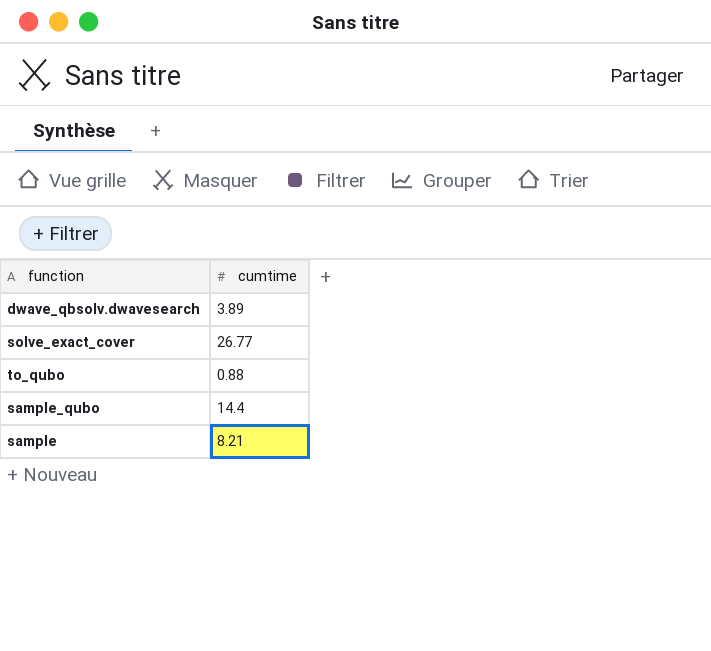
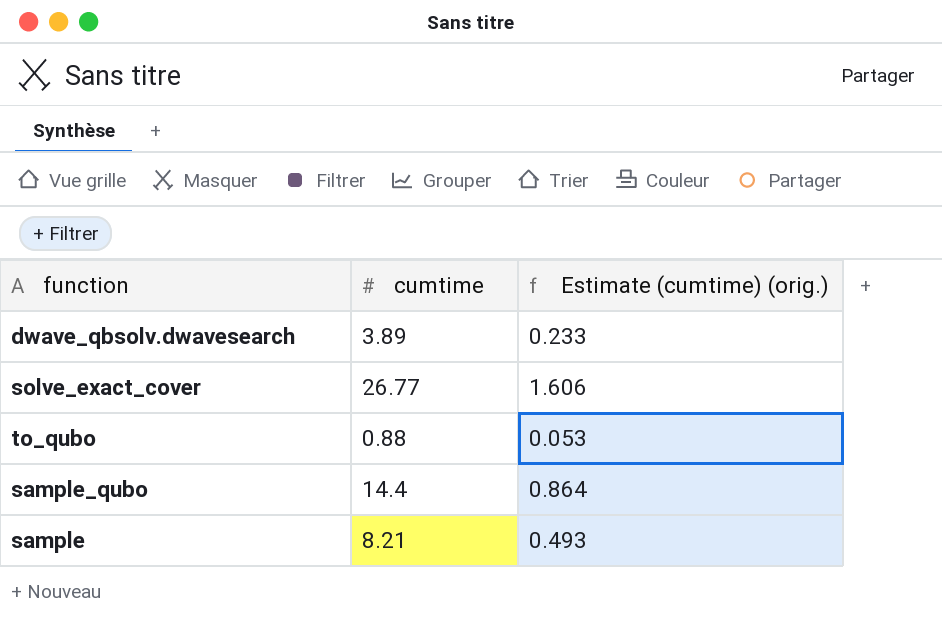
column Estimate (cumtime) (orig.) | formula: none -> [cumtime] * 0.06

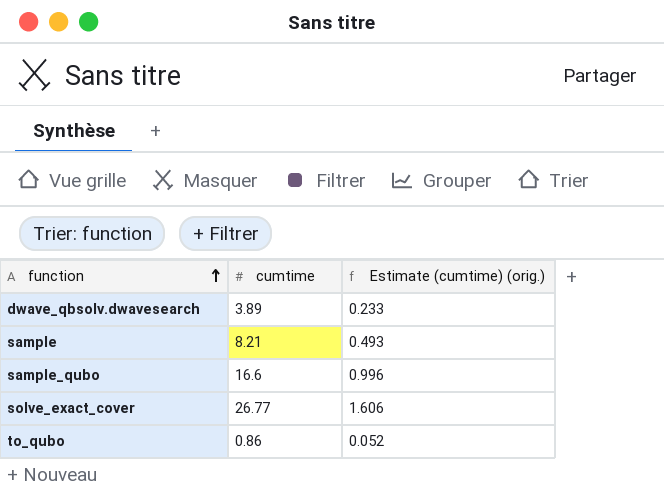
row order: none -> function ascending
sample_qubo | cumtime: 14.4 -> 16.6
sample_qubo | Estimate (cumtime) (orig.): 0.864 -> 0.996
to_qubo | cumtime: 0.88 -> 0.86
to_qubo | Estimate (cumtime) (orig.): 0.053 -> 0.052

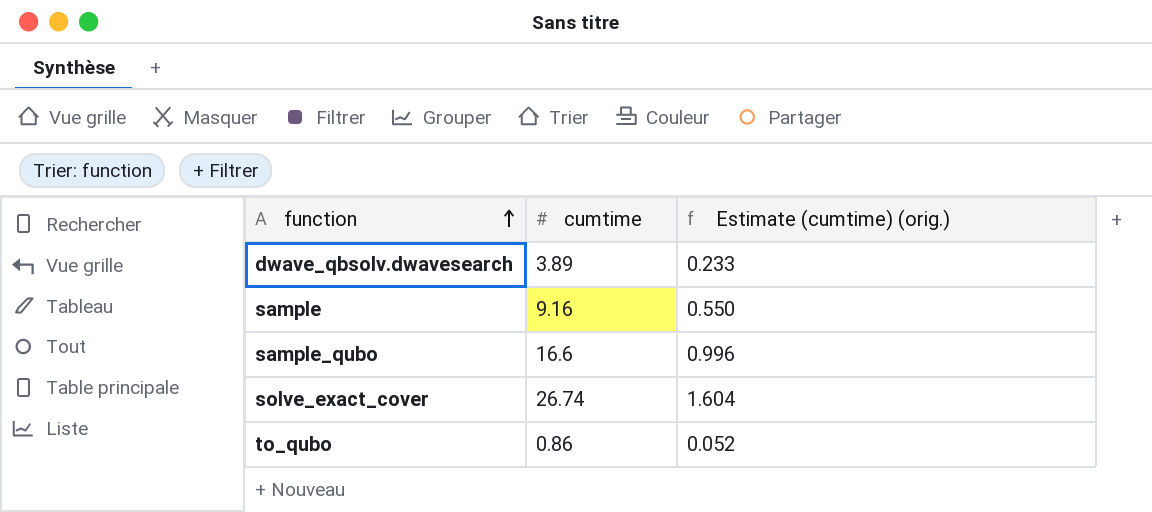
sample | cumtime: 8.21 -> 9.16
sample | Estimate (cumtime) (orig.): 0.493 -> 0.550
solve_exact_cover | cumtime: 26.77 -> 26.74
solve_exact_cover | Estimate (cumtime) (orig.): 1.606 -> 1.604

